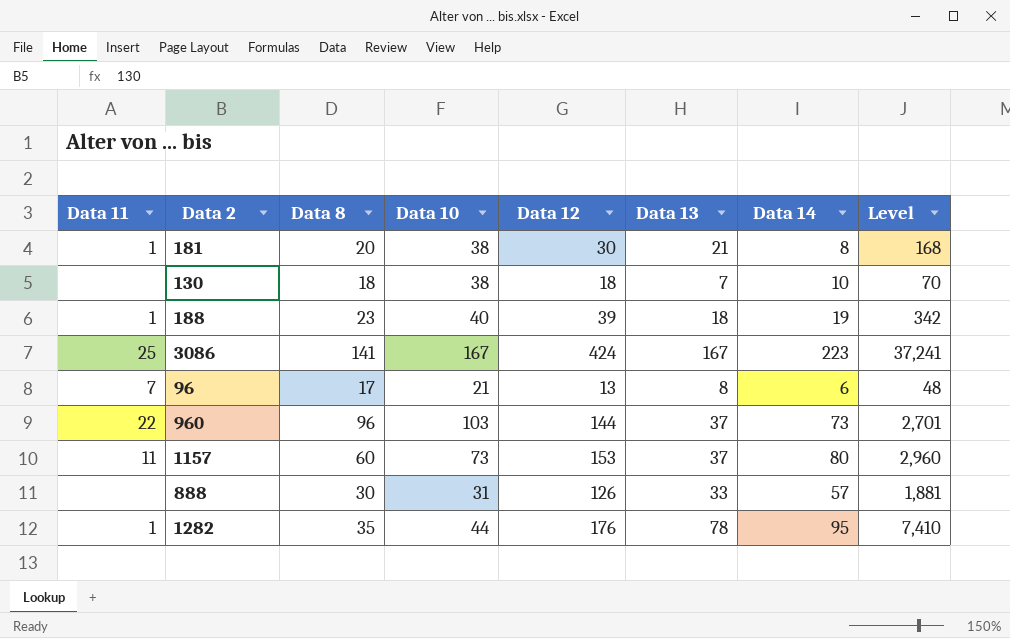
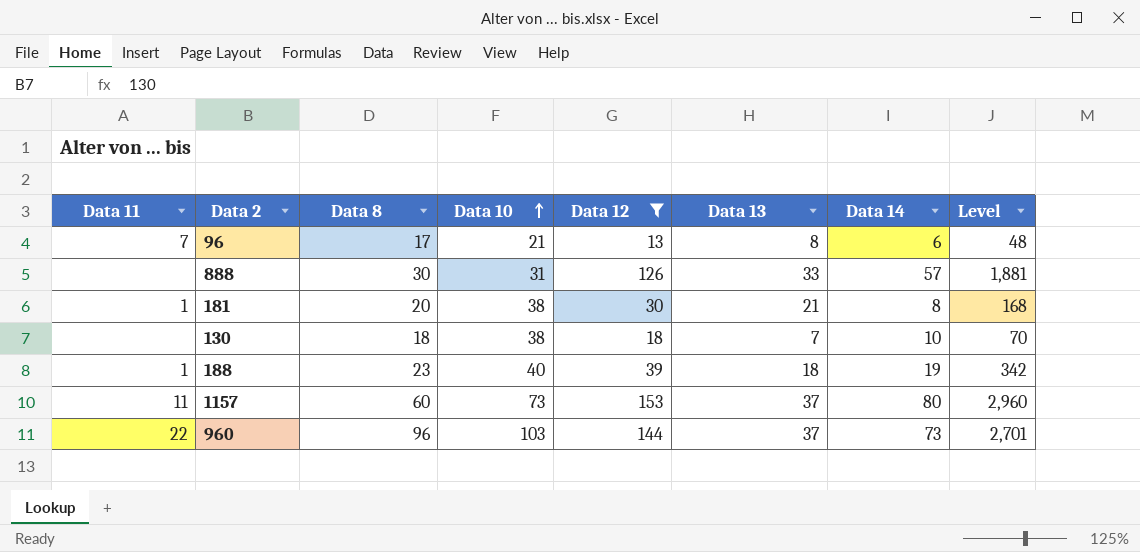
filter: none -> Data 12 <= 153
row order: none -> Data 10 ascending

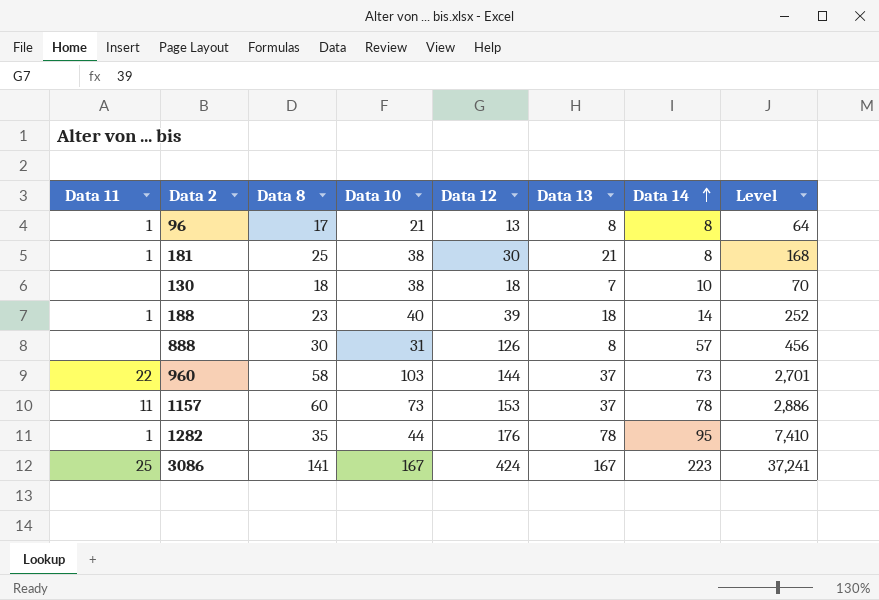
filter: Data 12 <= 153 -> none
row order: Data 10 ascending -> Data 14 ascending
96 | Data 11: 7 -> 1
96 | Data 14: 6 -> 8
96 | Level: 48 -> 64
181 | Data 8: 20 -> 25
188 | Data 14: 19 -> 14
188 | Level: 342 -> 252
888 | Data 13: 33 -> 8
888 | Level: 1,881 -> 456
960 | Data 8: 96 -> 58
1157 | Data 14: 80 -> 78
1157 | Level: 2,960 -> 2,886

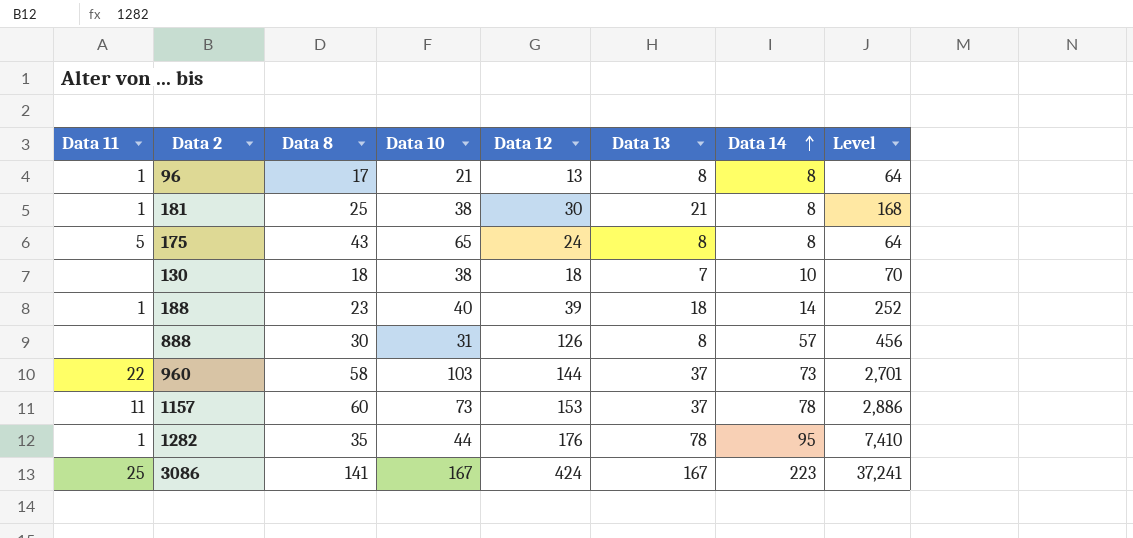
row 175: none -> 5 | 43 | 65 | 24 | 8 | 8 | 64

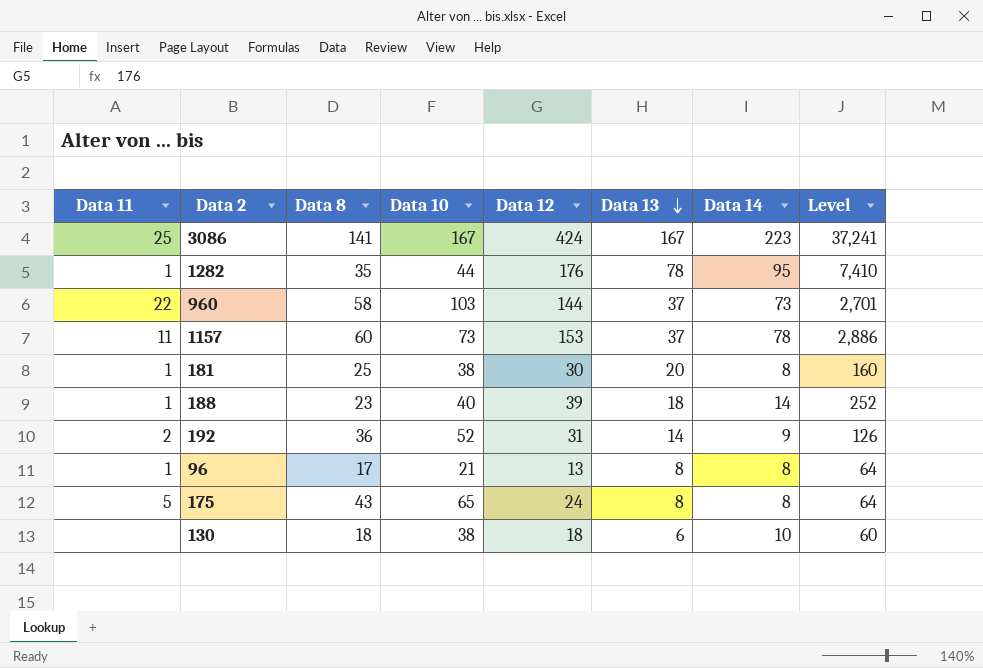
row order: Data 14 ascending -> Data 13 descending
row 888: none | 30 | 31 | 126 | 8 | 57 | 456 -> none
181 | Data 13: 21 -> 20
181 | Level: 168 -> 160
row 192: none -> 2 | 36 | 52 | 31 | 14 | 9 | 126
130 | Data 13: 7 -> 6
130 | Level: 70 -> 60

